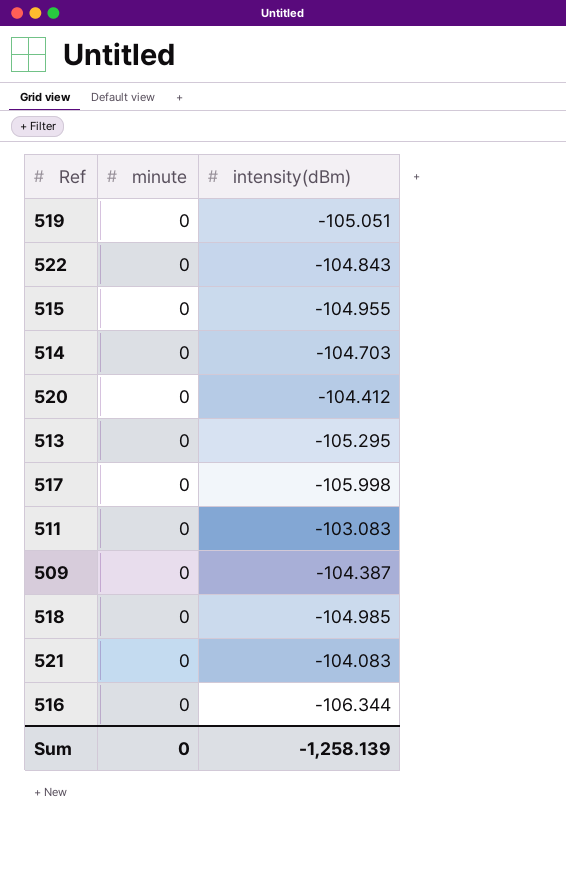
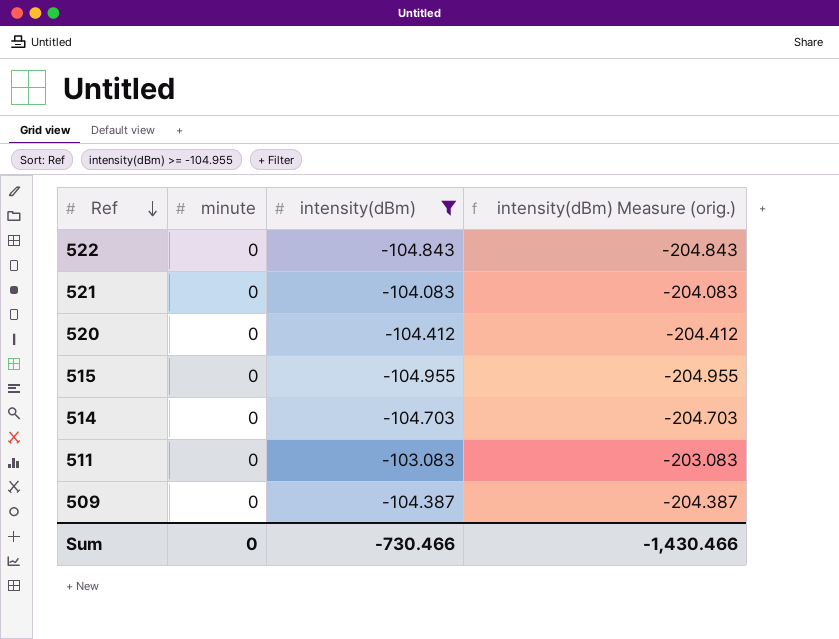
filter: none -> intensity(dBm) >= -104.955
row order: none -> Ref descending
column intensity(dBm) Measure (orig.) | formula: none -> [intensity(dBm)] - 100
Sum | intensity(dBm): -1,258.139 -> -730.466

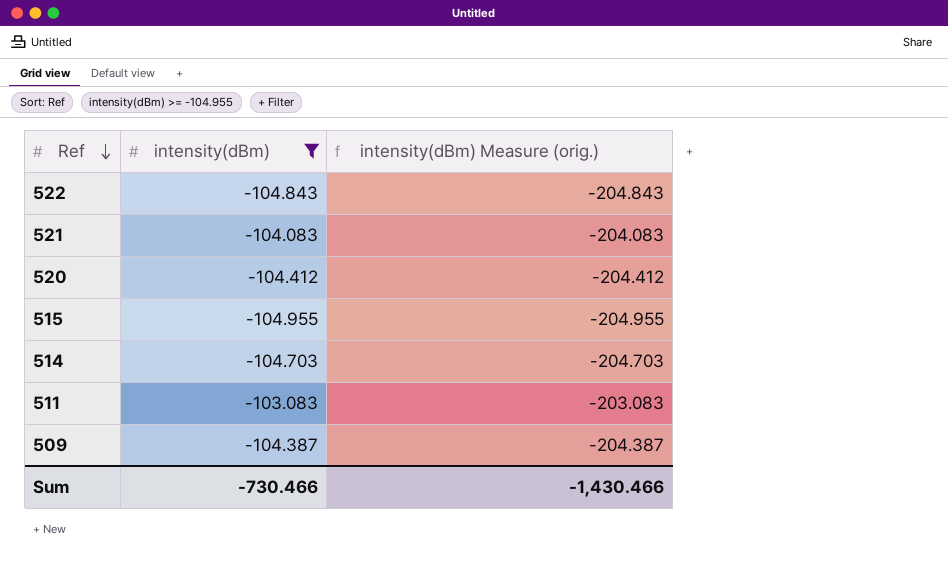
column minute | position: 2 -> none

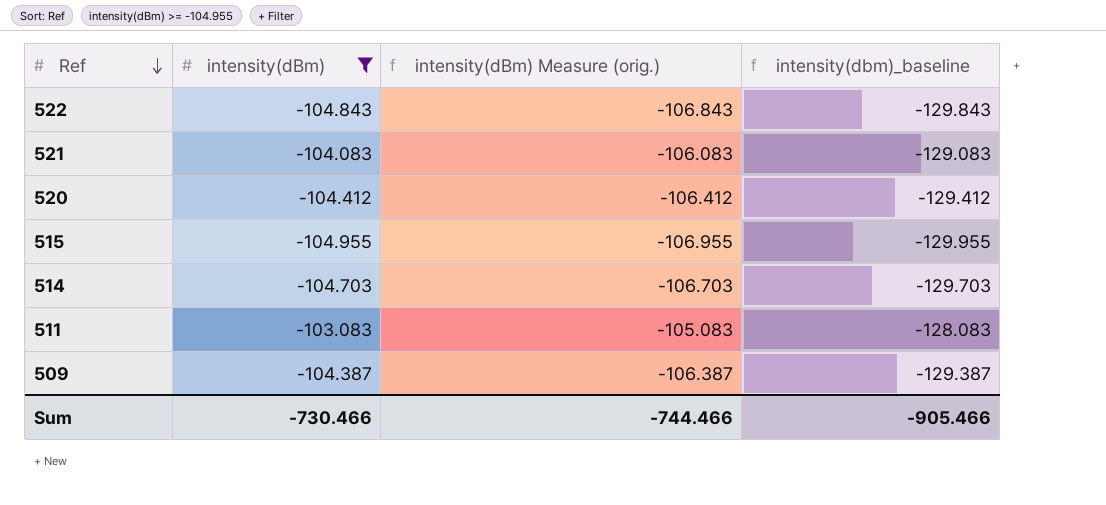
column intensity(dBm) Measure (orig.) | formula: [intensity(dBm)] - 100 -> [intensity(dBm)] - 2
column intensity(dbm)_baseline | formula: none -> [intensity(dBm)] - 25
Sum | intensity(dBm) Measure (orig.): -1,430.466 -> -744.466

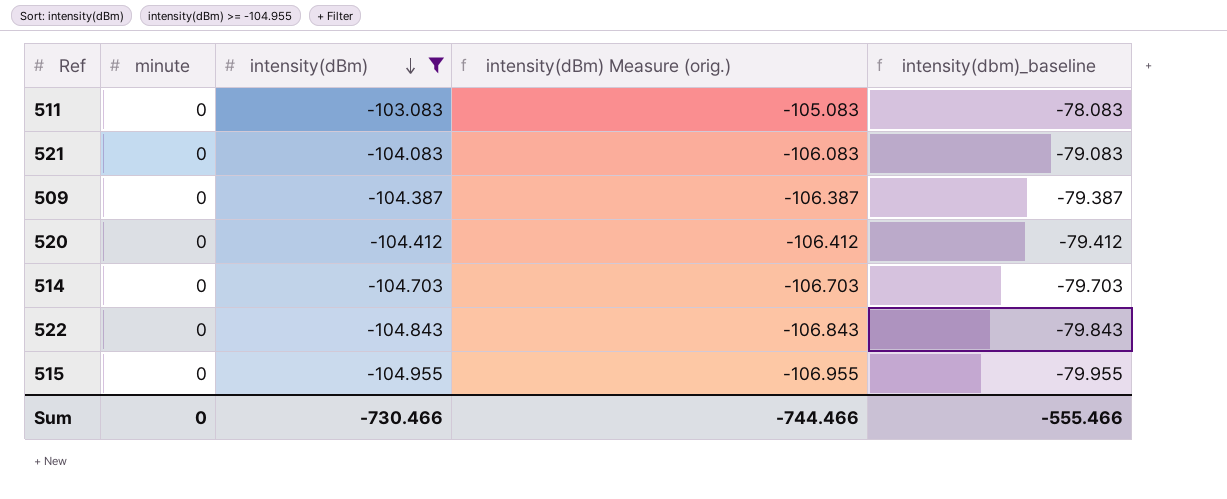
row order: Ref descending -> intensity(dBm) descending
column minute | position: none -> 2
column intensity(dbm)_baseline | formula: [intensity(dBm)] - 25 -> [intensity(dBm)] + 25
Sum | intensity(dbm)_baseline: -905.466 -> -555.466

